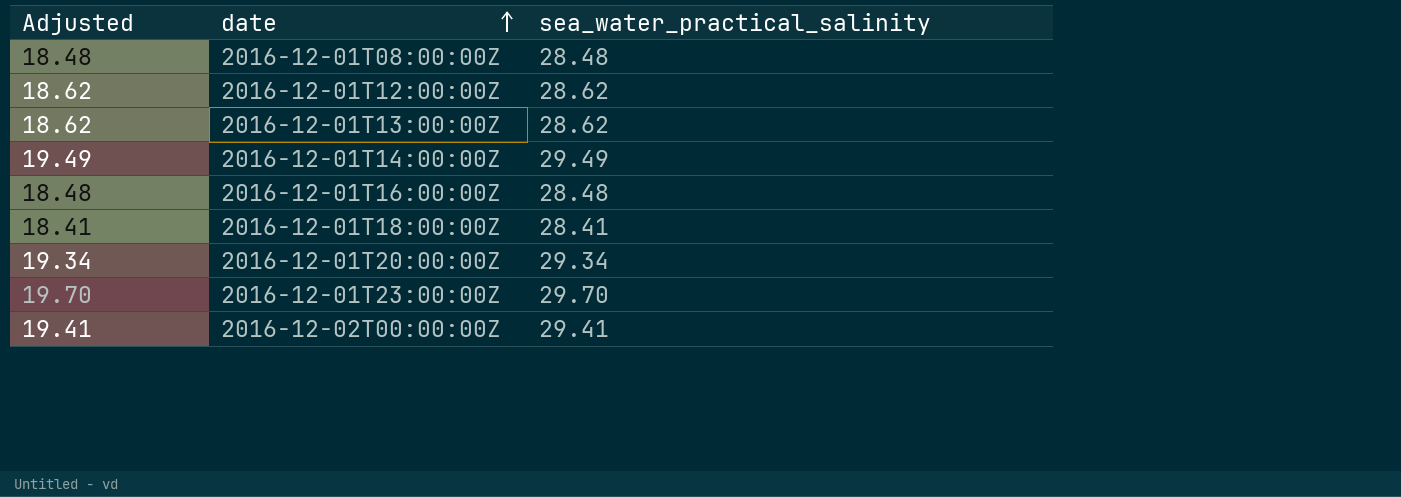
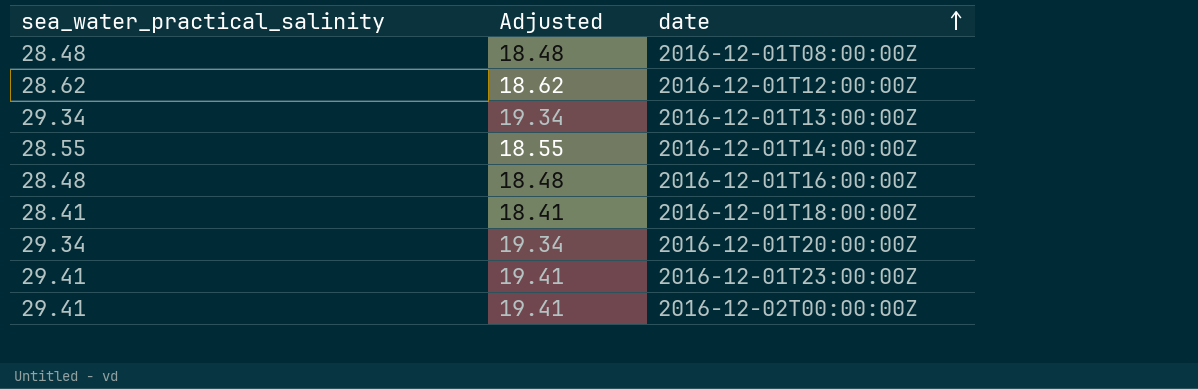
column sea_water_practical_salinity | position: 3 -> 1
2016-12-01T13:00:00Z | sea_water_practical_salinity: 28.62 -> 29.34
2016-12-01T13:00:00Z | Adjusted: 18.62 -> 19.34
2016-12-01T14:00:00Z | sea_water_practical_salinity: 29.49 -> 28.55
2016-12-01T14:00:00Z | Adjusted: 19.49 -> 18.55
2016-12-01T23:00:00Z | sea_water_practical_salinity: 29.70 -> 29.41
2016-12-01T23:00:00Z | Adjusted: 19.70 -> 19.41

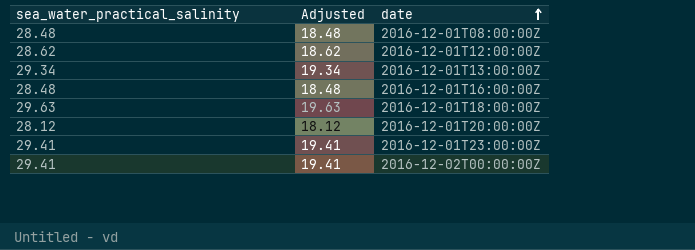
row 2016-12-01T14:00:00Z: 28.55 | 18.55 -> none
2016-12-01T18:00:00Z | sea_water_practical_salinity: 28.41 -> 29.63
2016-12-01T18:00:00Z | Adjusted: 18.41 -> 19.63
2016-12-01T20:00:00Z | sea_water_practical_salinity: 29.34 -> 28.12
2016-12-01T20:00:00Z | Adjusted: 19.34 -> 18.12

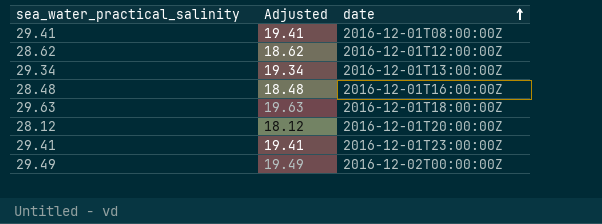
2016-12-01T08:00:00Z | sea_water_practical_salinity: 28.48 -> 29.41
2016-12-01T08:00:00Z | Adjusted: 18.48 -> 19.41
2016-12-02T00:00:00Z | sea_water_practical_salinity: 29.41 -> 29.49
2016-12-02T00:00:00Z | Adjusted: 19.41 -> 19.49

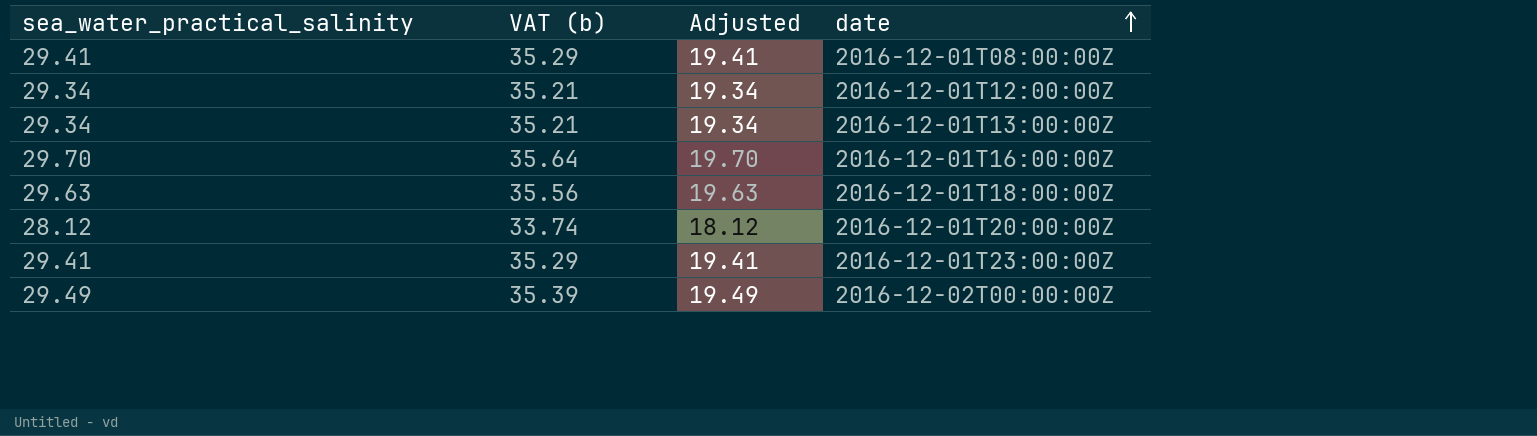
column VAT (b) | formula: none -> [sea_water_practical_salinity] * 1.2
2016-12-01T12:00:00Z | sea_water_practical_salinity: 28.62 -> 29.34
2016-12-01T12:00:00Z | Adjusted: 18.62 -> 19.34
2016-12-01T16:00:00Z | sea_water_practical_salinity: 28.48 -> 29.70
2016-12-01T16:00:00Z | Adjusted: 18.48 -> 19.70

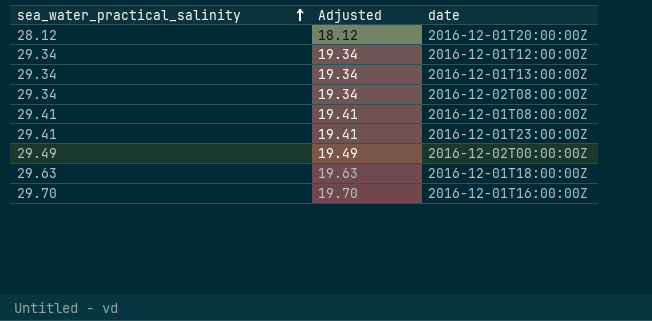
row order: date ascending -> sea_water_practical_salinity ascending
column VAT (b) | formula: [sea_water_practical_salinity] * 1.2 -> none
row 2016-12-02T08:00:00Z: none -> 29.34 | 19.34

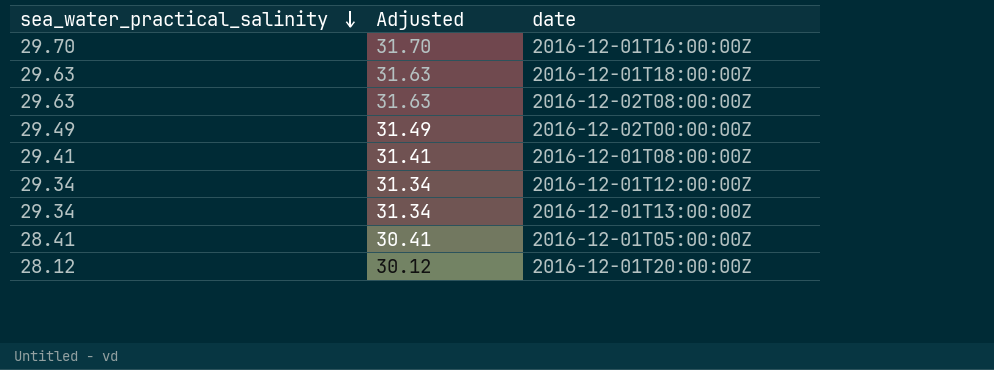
row order: sea_water_practical_salinity ascending -> sea_water_practical_salinity descending
column Adjusted | formula: [sea_water_practical_salinity] - 10 -> [sea_water_practical_salinity] + 2
row 2016-12-01T23:00:00Z: 29.41 | 19.41 -> none
2016-12-02T08:00:00Z | sea_water_practical_salinity: 29.34 -> 29.63
row 2016-12-01T05:00:00Z: none -> 28.41 | 30.41

